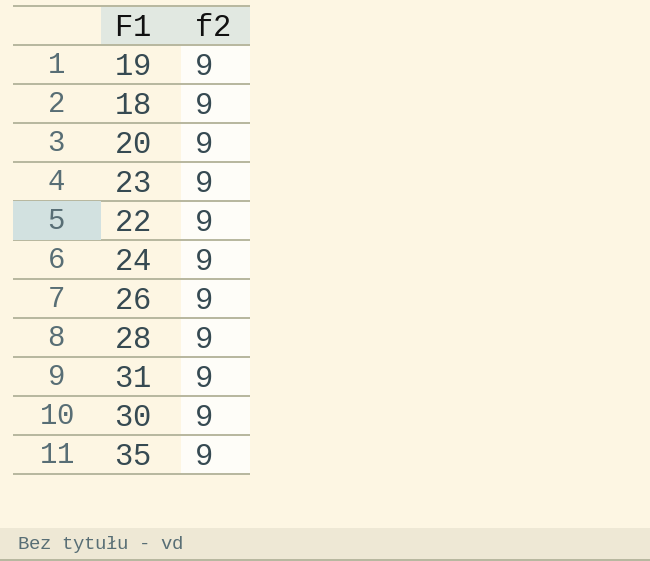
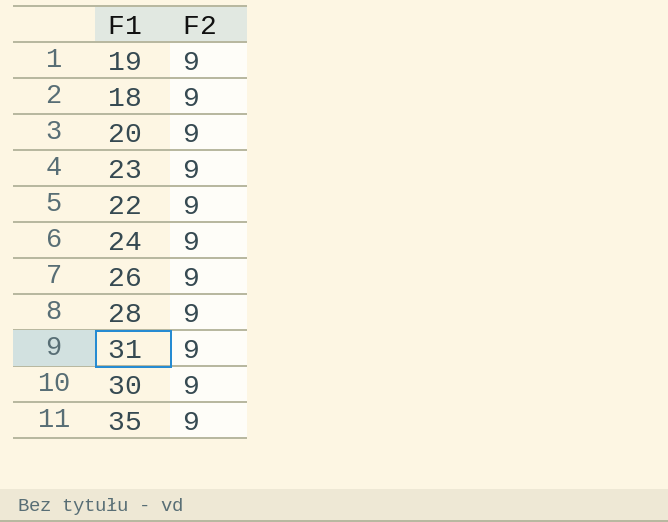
column name: f2 -> F2

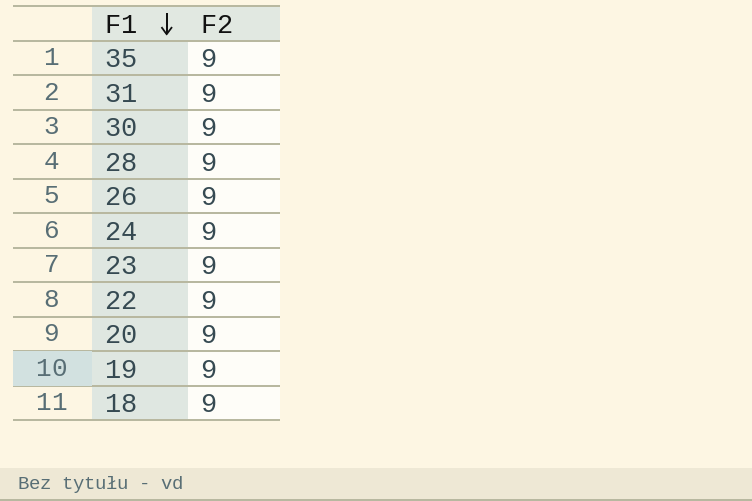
row order: none -> F1 descending

